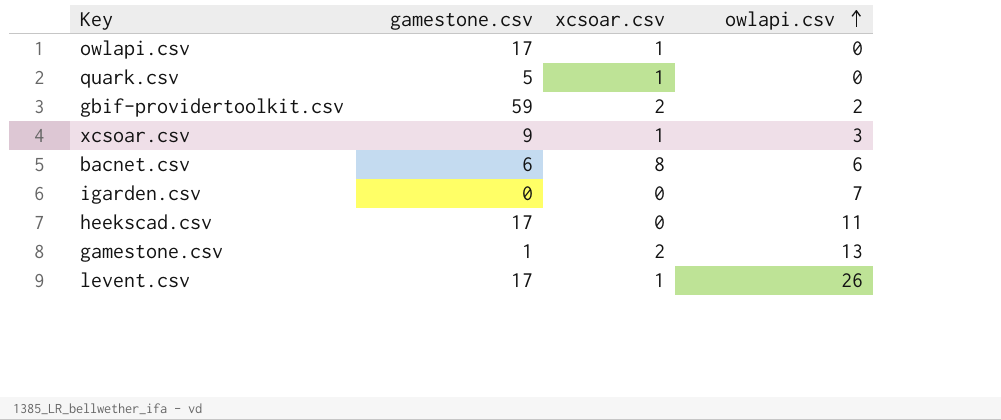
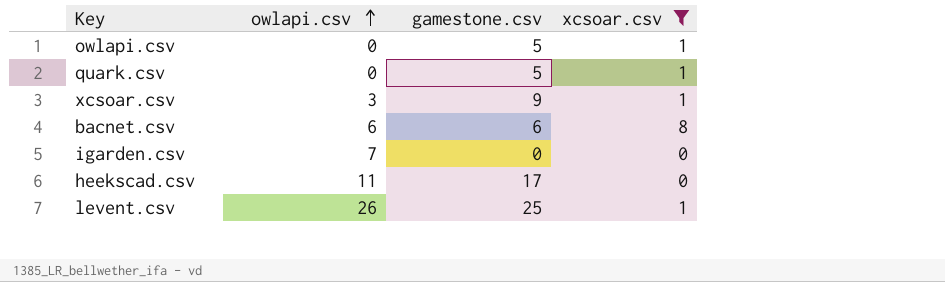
filter: none -> xcsoar.csv != 2
column owlapi.csv | position: 4 -> 2
owlapi.csv | gamestone.csv: 17 -> 5
levent.csv | gamestone.csv: 17 -> 25

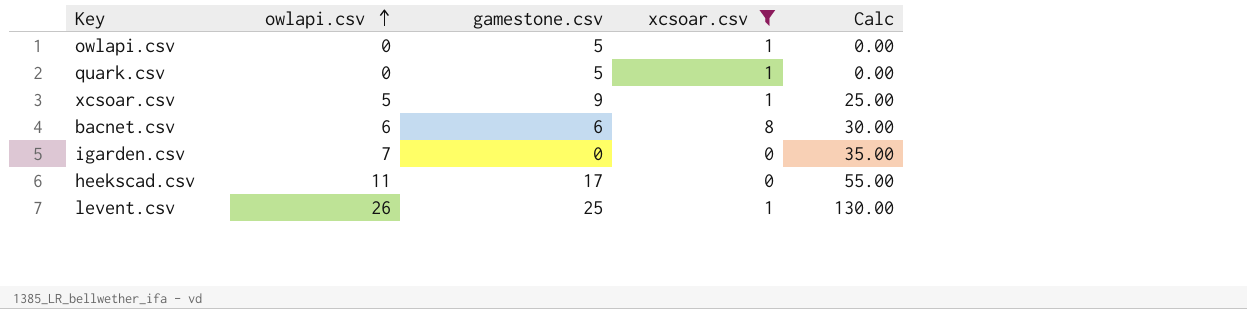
column Calc | formula: none -> [owlapi.csv] * 5
xcsoar.csv | owlapi.csv: 3 -> 5

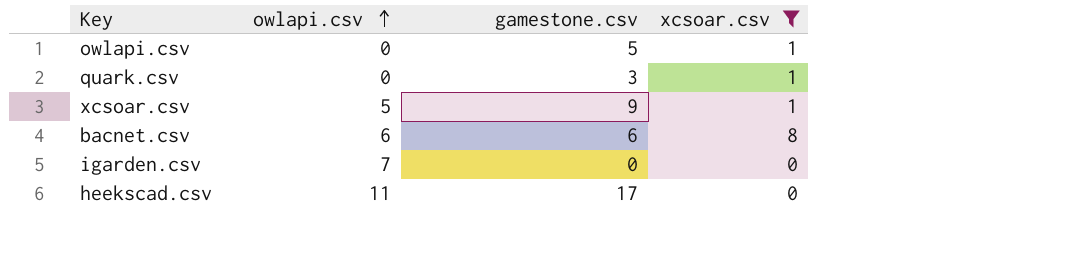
column Calc | formula: [owlapi.csv] * 5 -> none
row levent.csv: 26 | 25 | 1 | 130.00 -> none
quark.csv | gamestone.csv: 5 -> 3

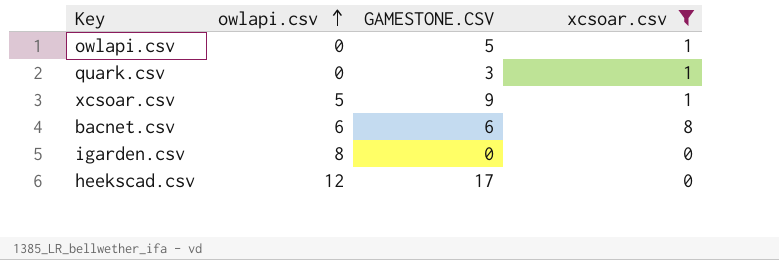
column name: gamestone.csv -> GAMESTONE.CSV
igarden.csv | owlapi.csv: 7 -> 8
heekscad.csv | owlapi.csv: 11 -> 12

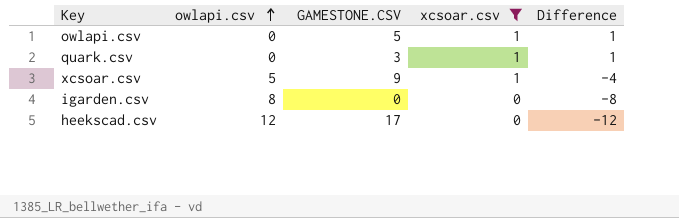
column Difference | formula: none -> [xcsoar.csv] - [owlapi.csv]
row bacnet.csv: 6 | 6 | 8 -> none

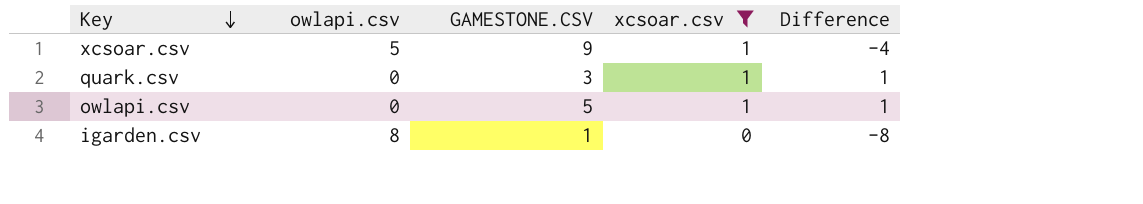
row order: owlapi.csv ascending -> Key descending
row heekscad.csv: 12 | 17 | 0 | -12 -> none
igarden.csv | GAMESTONE.CSV: 0 -> 1

